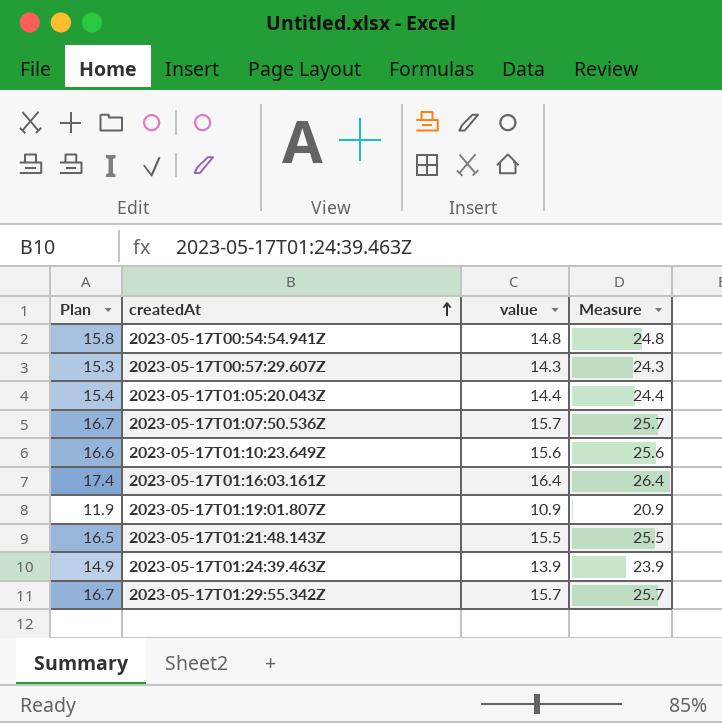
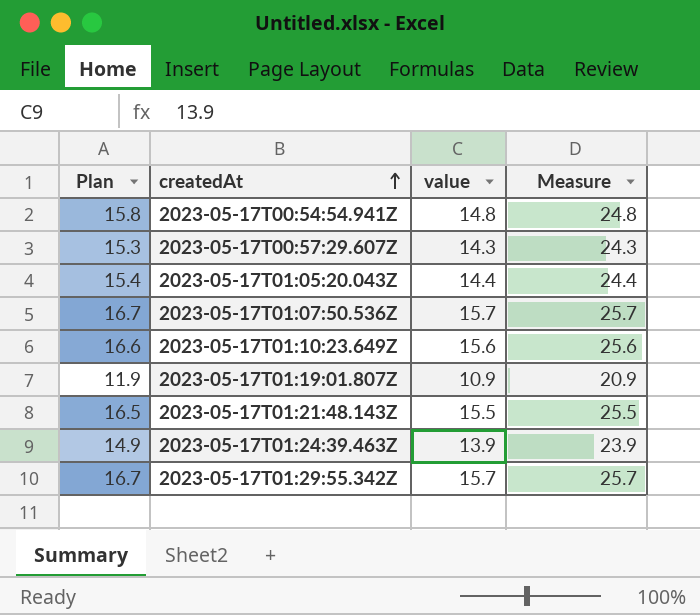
row 2023-05-17T01:16:03.161Z: 17.4 | 16.4 | 26.4 -> none

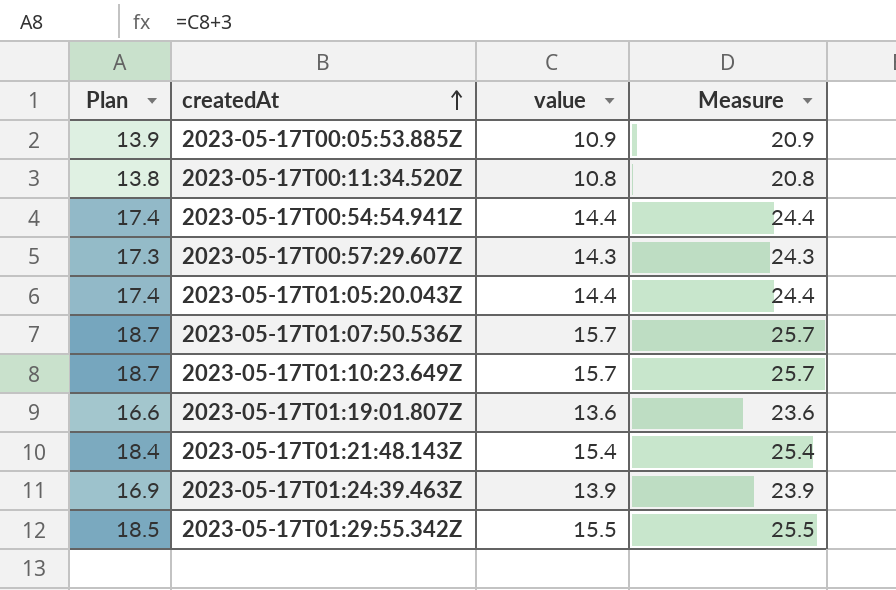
column Plan | formula: [value] + 1 -> [value] + 3
row 2023-05-17T00:05:53.885Z: none -> 13.9 | 10.9 | 20.9
row 2023-05-17T00:11:34.520Z: none -> 13.8 | 10.8 | 20.8
2023-05-17T00:54:54.941Z | value: 14.8 -> 14.4
2023-05-17T00:54:54.941Z | Measure: 24.8 -> 24.4
2023-05-17T01:10:23.649Z | value: 15.6 -> 15.7
2023-05-17T01:10:23.649Z | Measure: 25.6 -> 25.7
2023-05-17T01:19:01.807Z | value: 10.9 -> 13.6
2023-05-17T01:19:01.807Z | Measure: 20.9 -> 23.6
2023-05-17T01:21:48.143Z | value: 15.5 -> 15.4
2023-05-17T01:21:48.143Z | Measure: 25.5 -> 25.4
2023-05-17T01:29:55.342Z | value: 15.7 -> 15.5
2023-05-17T01:29:55.342Z | Measure: 25.7 -> 25.5

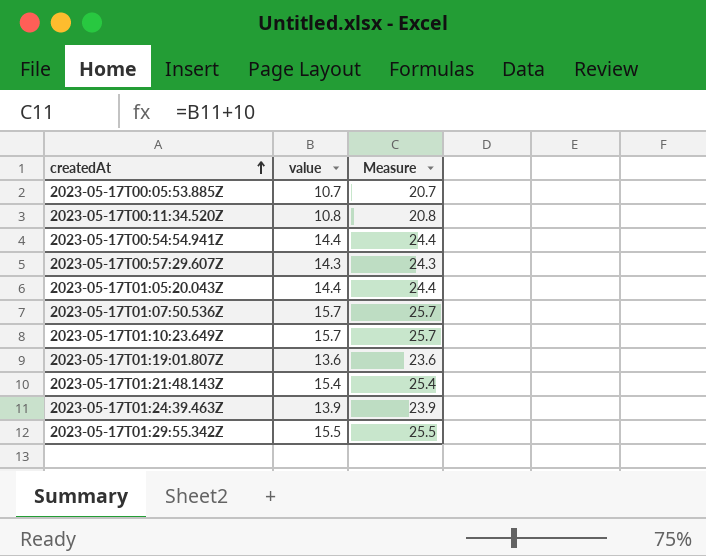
column Plan | formula: [value] + 3 -> none
2023-05-17T00:05:53.885Z | value: 10.9 -> 10.7
2023-05-17T00:05:53.885Z | Measure: 20.9 -> 20.7

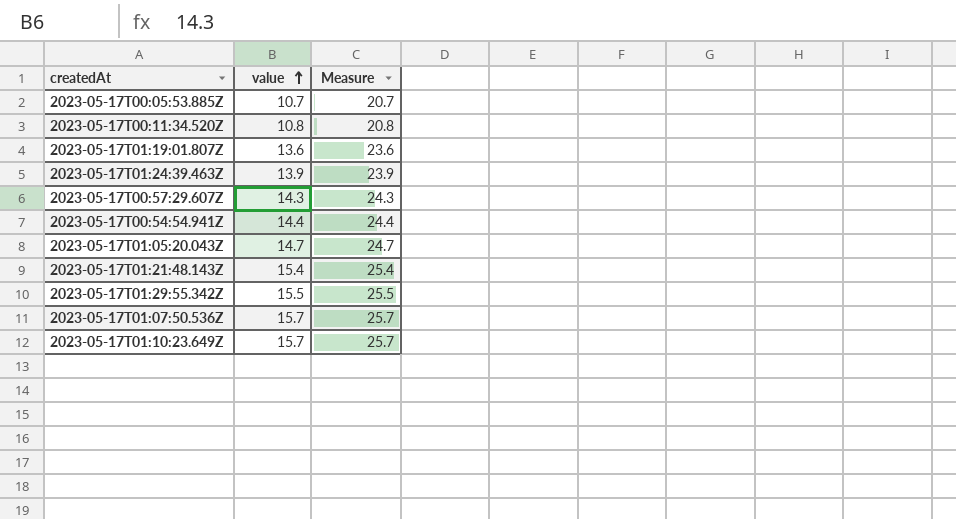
row order: createdAt ascending -> value ascending
2023-05-17T01:05:20.043Z | value: 14.4 -> 14.7
2023-05-17T01:05:20.043Z | Measure: 24.4 -> 24.7

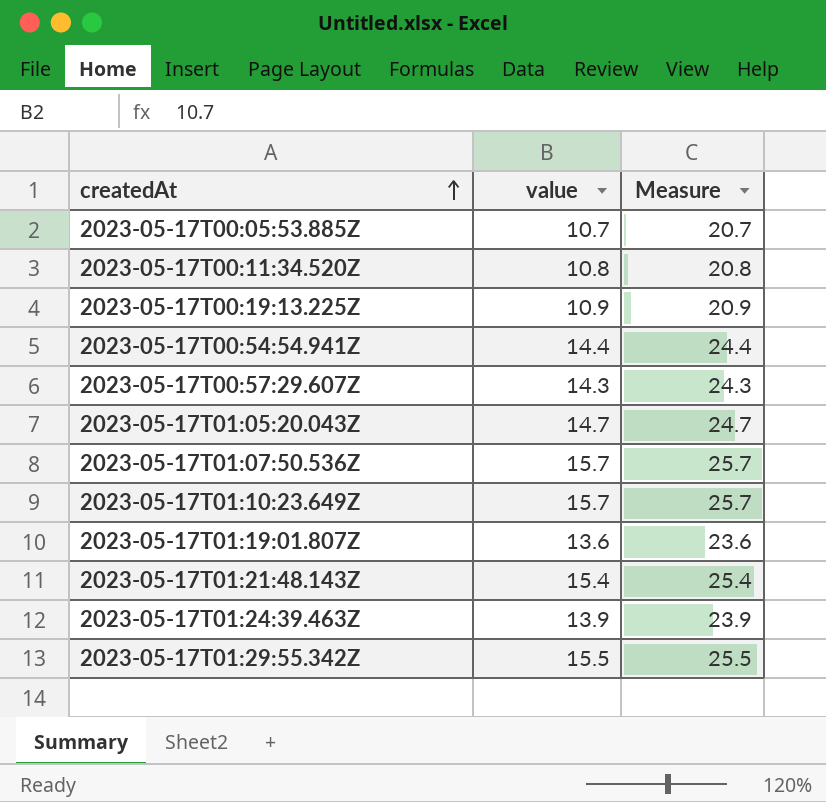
row order: value ascending -> createdAt ascending
row 2023-05-17T00:19:13.225Z: none -> 10.9 | 20.9

